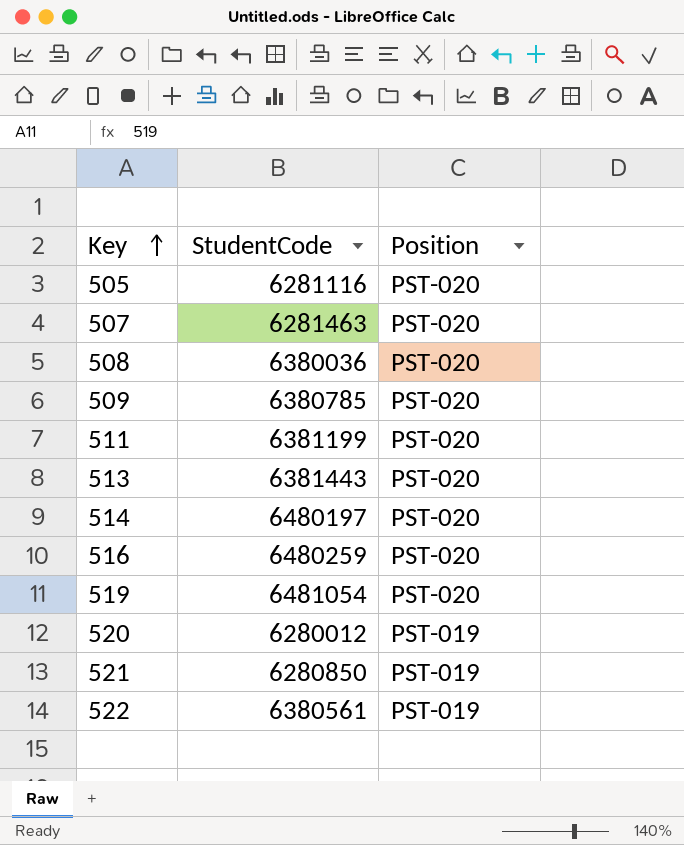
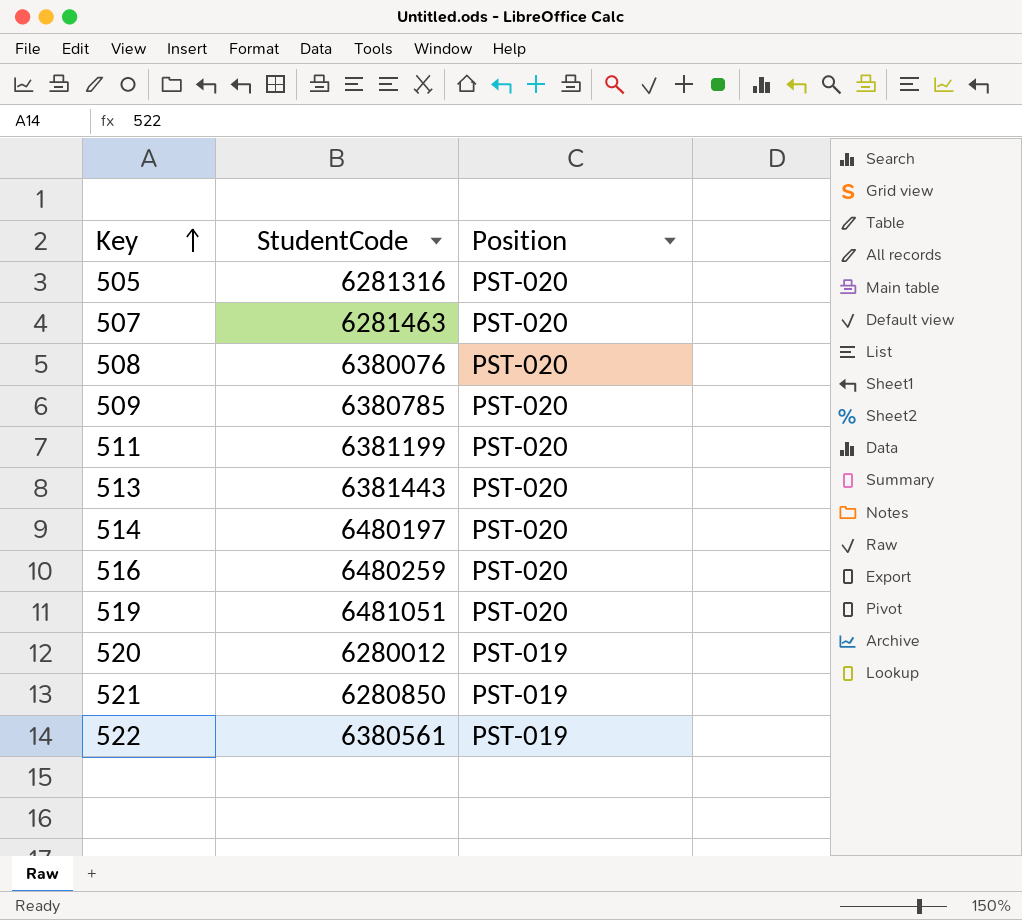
505 | StudentCode: 6281116 -> 6281316
508 | StudentCode: 6380036 -> 6380076
519 | StudentCode: 6481054 -> 6481051

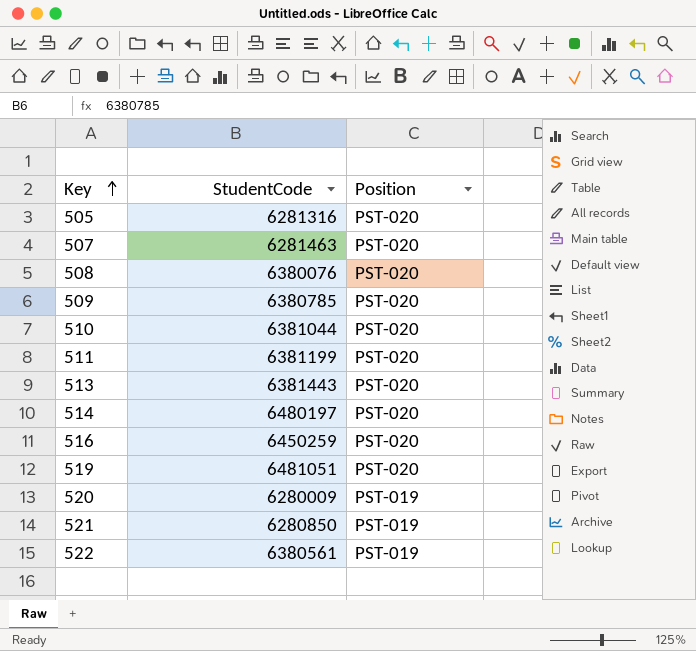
row 510: none -> 6381044 | PST-020
516 | StudentCode: 6480259 -> 6450259
520 | StudentCode: 6280012 -> 6280009

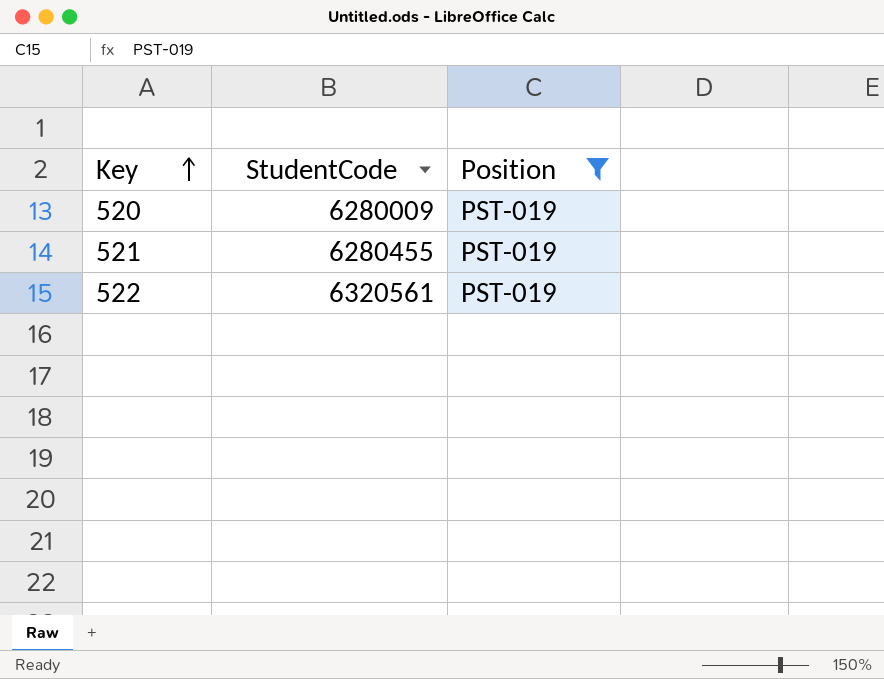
filter: none -> Position = PST-019
521 | StudentCode: 6280850 -> 6280455
522 | StudentCode: 6380561 -> 6320561

